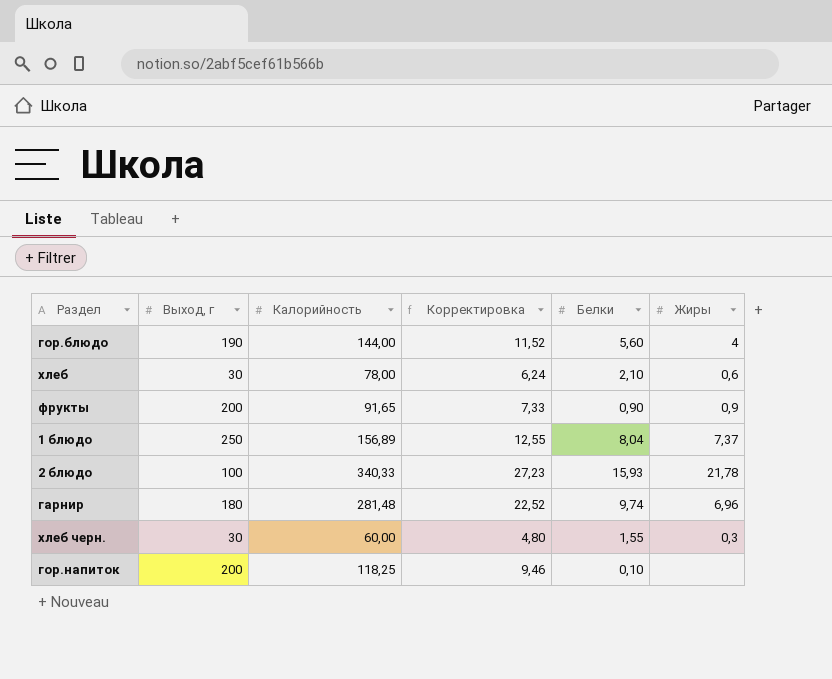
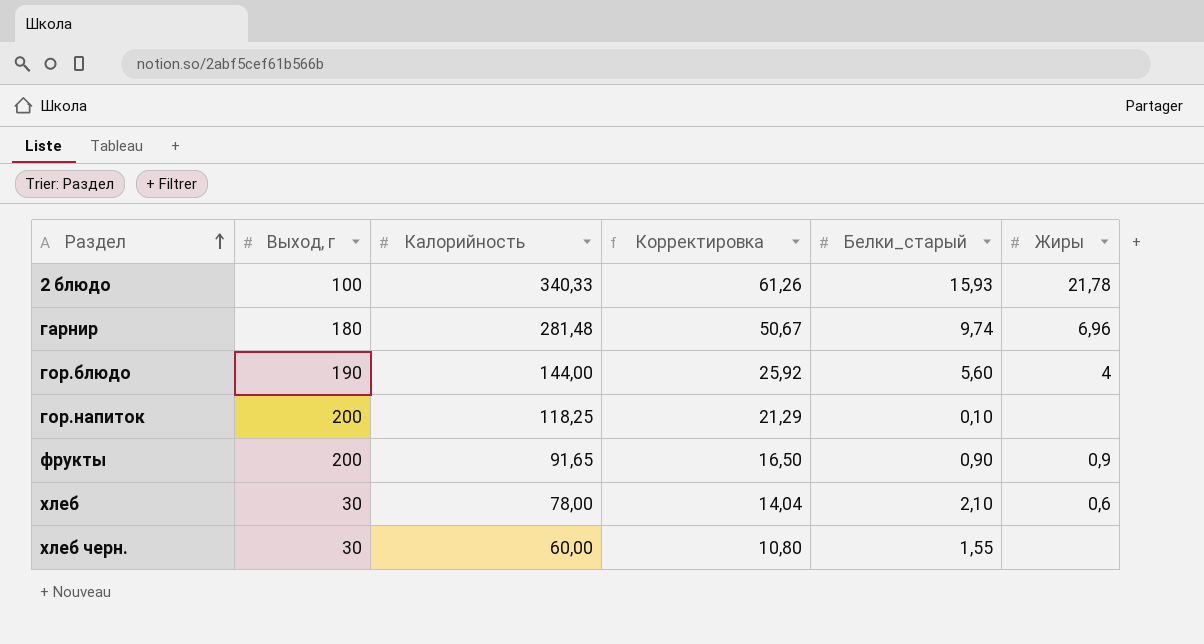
row order: none -> Раздел ascending
column Корректировка | formula: [Калорийность] * 0,08 -> [Калорийность] * 0,18
column name: Белки -> Белки_старый
row 1 блюдо: 250 | 156,89 | 12,55 | 8,04 | 7,37 -> none
хлеб черн. | Жиры: 0,3 -> none

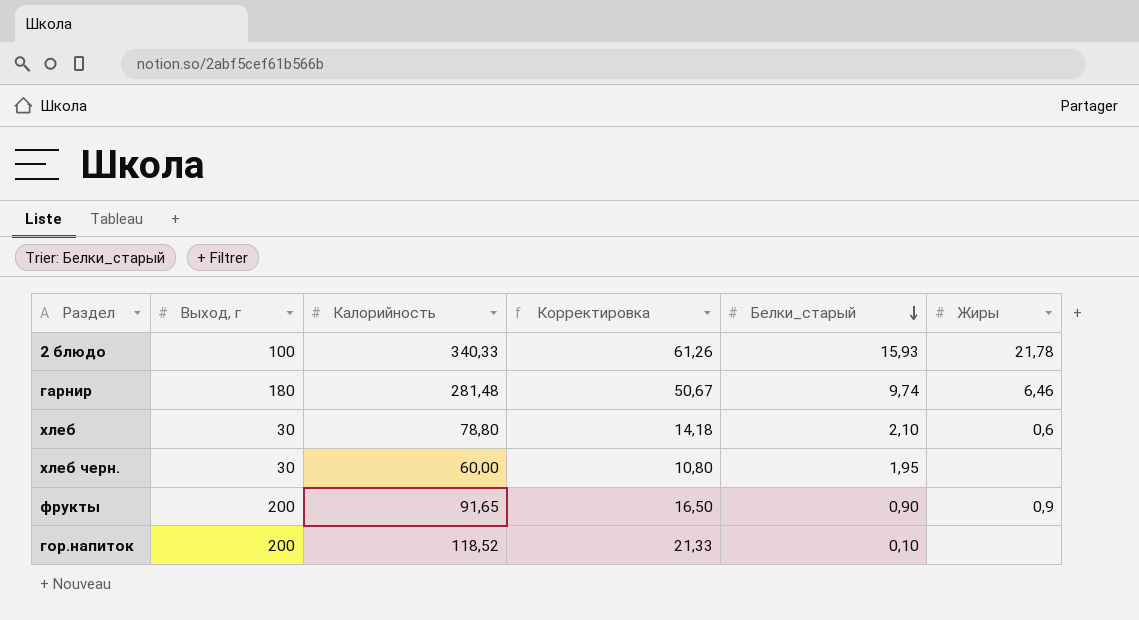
row order: Раздел ascending -> Белки_старый descending
row гор.блюдо: 190 | 144,00 | 25,92 | 5,60 | 4 -> none
гарнир | Жиры: 6,96 -> 6,46
хлеб | Калорийность: 78,00 -> 78,80
хлеб | Корректировка: 14,04 -> 14,18
хлеб черн. | Белки_старый: 1,55 -> 1,95
гор.напиток | Калорийность: 118,25 -> 118,52
гор.напиток | Корректировка: 21,29 -> 21,33

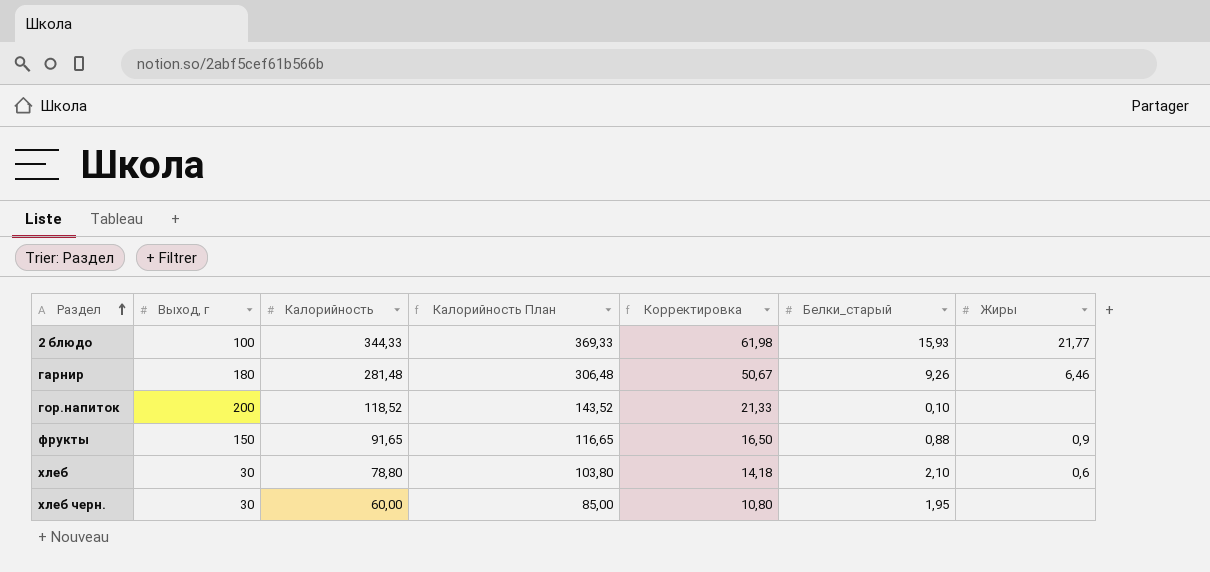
row order: Белки_старый descending -> Раздел ascending
column Калорийность План | formula: none -> [Калорийность] + 25
2 блюдо | Калорийность: 340,33 -> 344,33
2 блюдо | Корректировка: 61,26 -> 61,98
2 блюдо | Жиры: 21,78 -> 21,77
гарнир | Белки_старый: 9,74 -> 9,26
фрукты | Выход, г: 200 -> 150
фрукты | Белки_старый: 0,90 -> 0,88

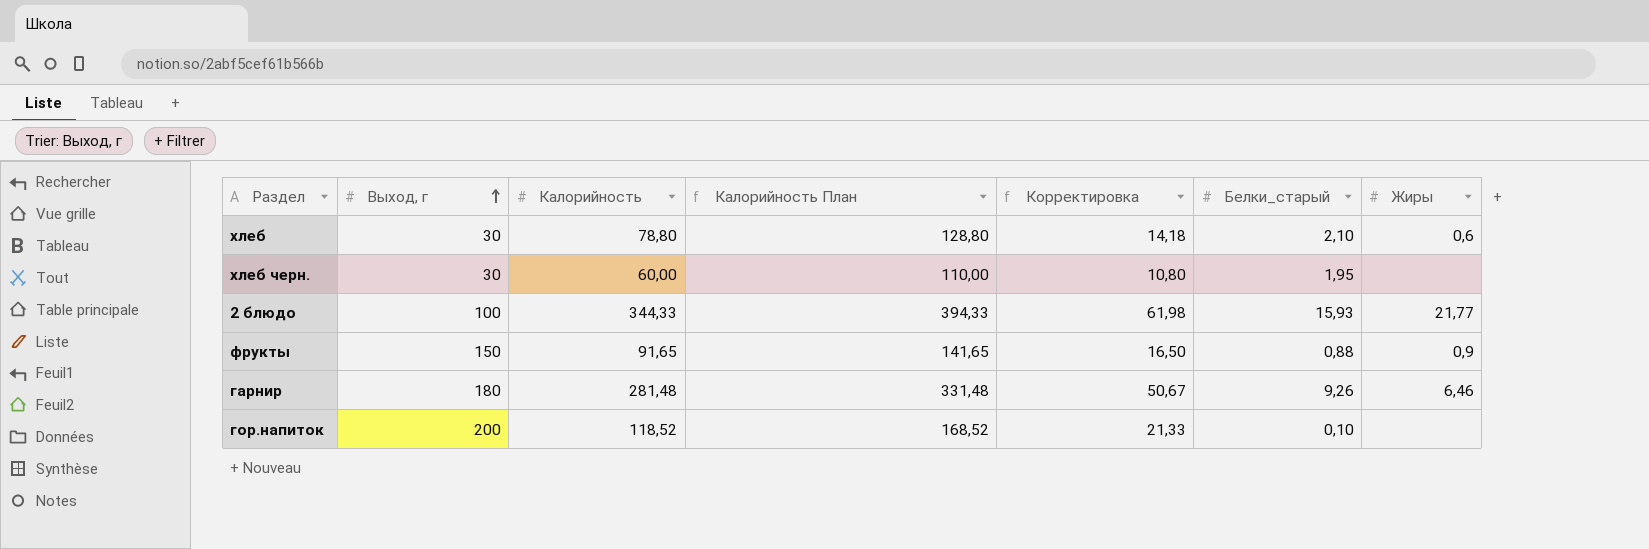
row order: Раздел ascending -> Выход, г ascending
column Калорийность План | formula: [Калорийность] + 25 -> [Калорийность] + 50

